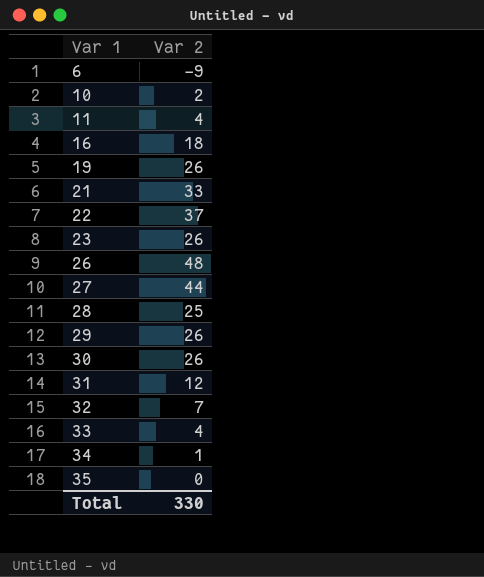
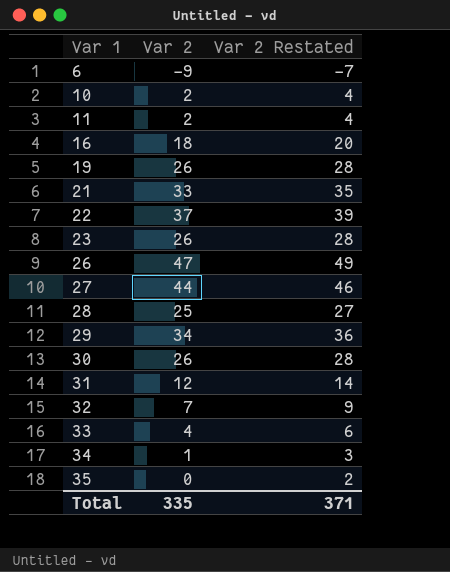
column Var 2 Restated | formula: none -> [Var 2] + 2
11 | Var 2: 4 -> 2
26 | Var 2: 48 -> 47
29 | Var 2: 26 -> 34
Total | Var 2: 330 -> 335

